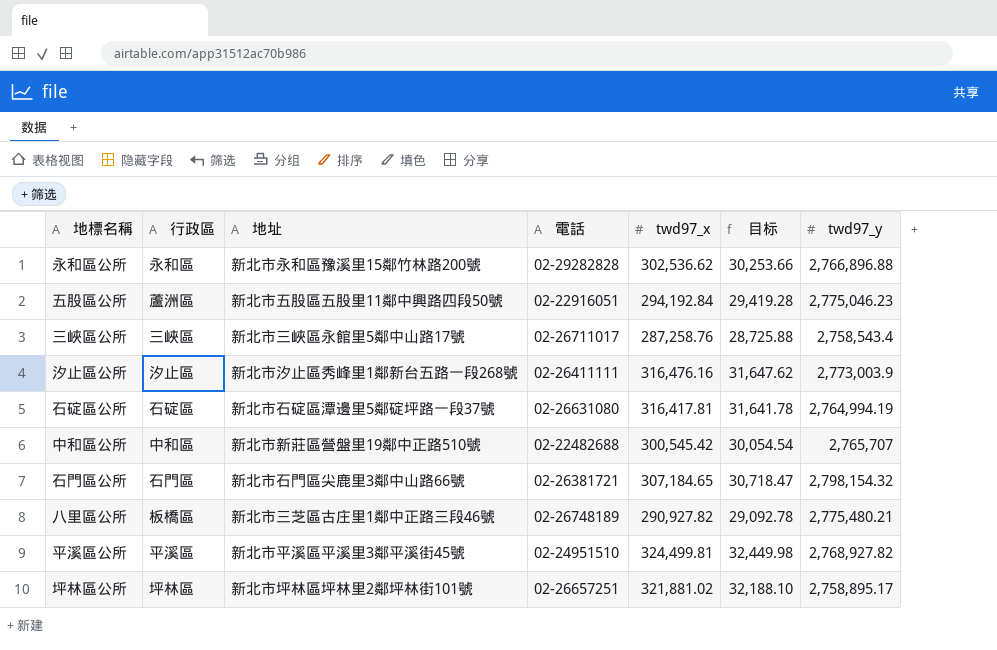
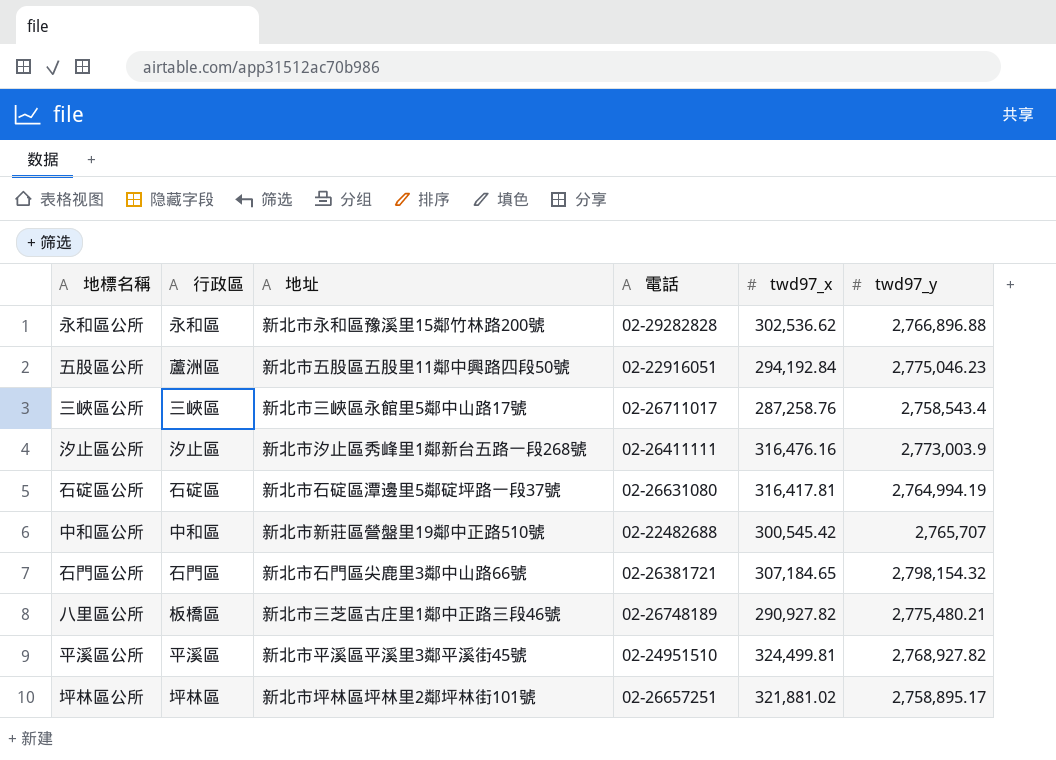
column 目标 | formula: [twd97_x] * 0.1 -> none

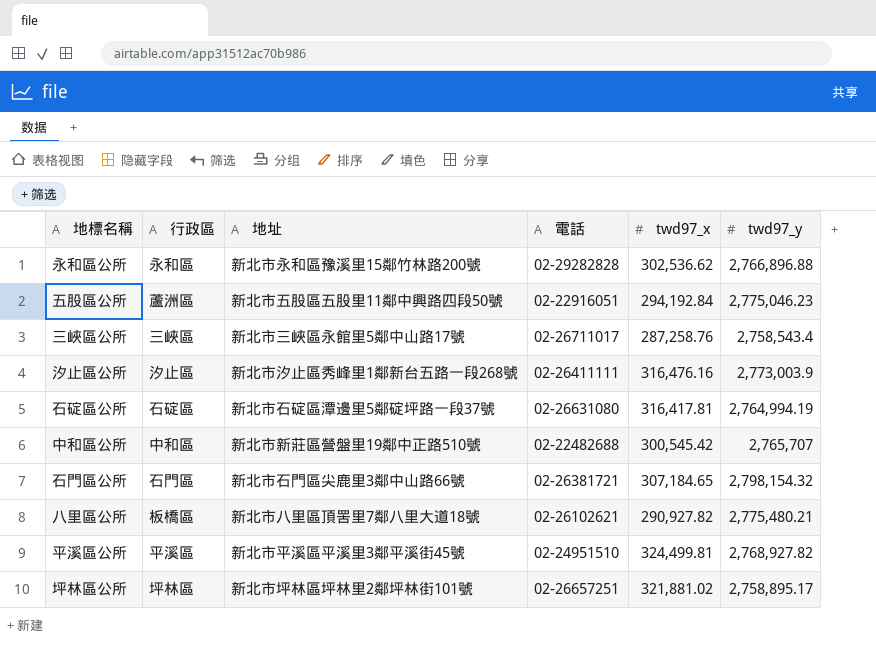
八里區公所 | 地址: 新北市三芝區古庄里1鄰中正路三段46號 -> 新北市八里區頂罟里7鄰八里大道18號
八里區公所 | 電話: 02-26748189 -> 02-26102621

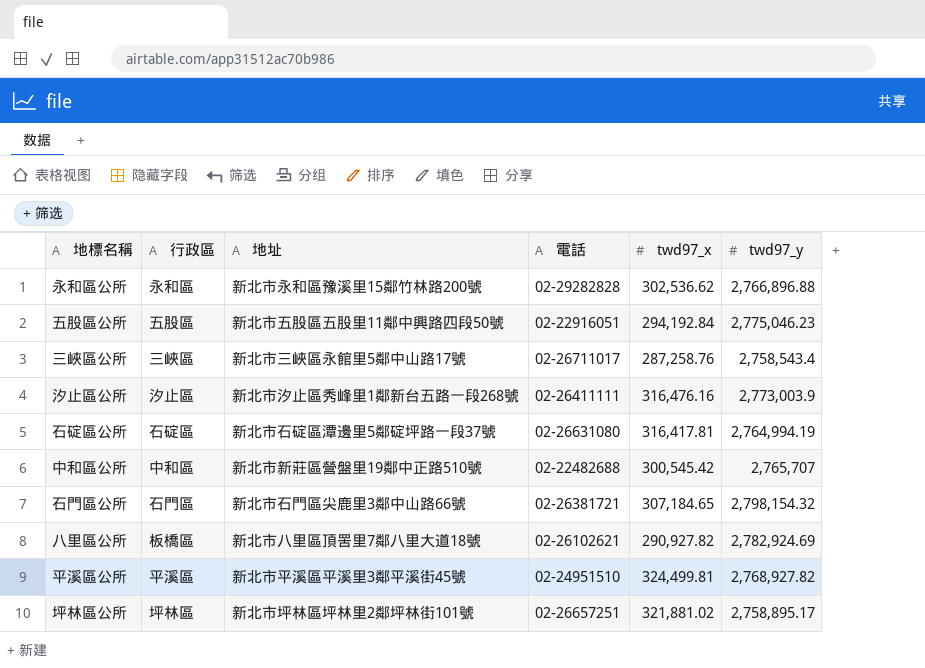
五股區公所 | 行政區: 蘆洲區 -> 五股區
八里區公所 | twd97_y: 2,775,480.21 -> 2,782,924.69

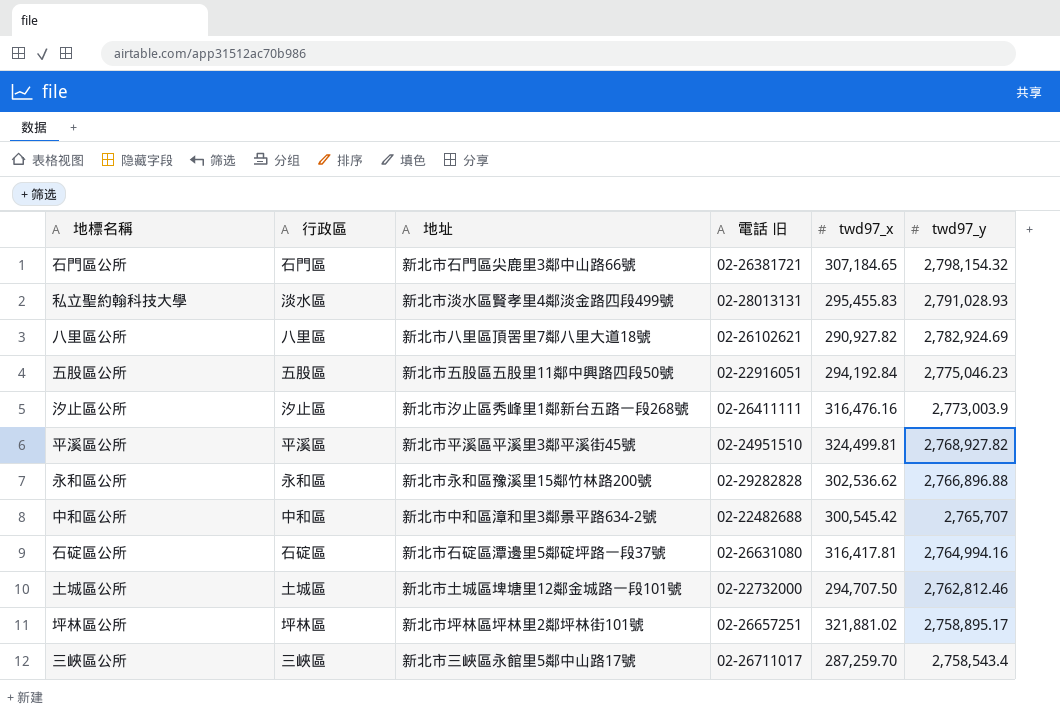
row order: none -> twd97_y descending
column name: 電話 -> 電話 旧
row 私立聖約翰科技大學: none -> 淡水區 | 新北市淡水區賢孝里4鄰淡金路四段499號 | 02-28013131 | 295,455.83 | 2,791,028.93
八里區公所 | 行政區: 板橋區 -> 八里區
中和區公所 | 地址: 新北市新莊區營盤里19鄰中正路510號 -> 新北市中和區漳和里3鄰景平路634-2號
石碇區公所 | twd97_y: 2,764,994.19 -> 2,764,994.16
row 土城區公所: none -> 土城區 | 新北市土城區埤塘里12鄰金城路一段101號 | 02-22732000 | 294,707.50 | 2,762,812.46
三峽區公所 | twd97_x: 287,258.76 -> 287,259.70

